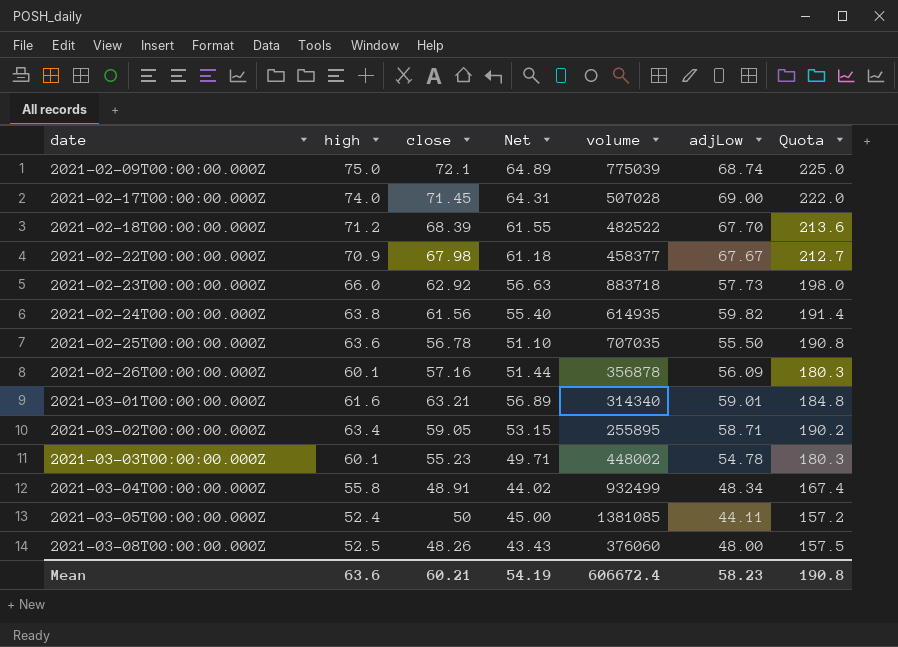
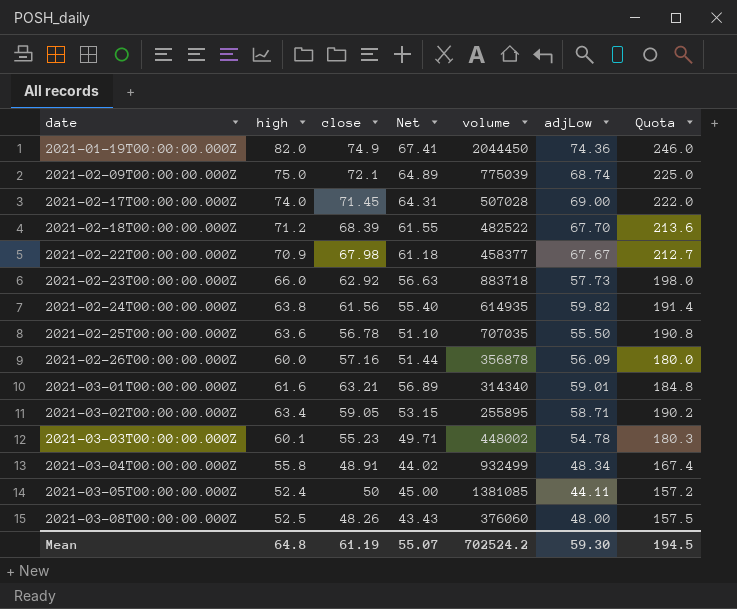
row 2021-01-19T00:00:00.000Z: none -> 82.0 | 74.9 | 67.41 | 2044450 | 74.36 | 246.0
2021-02-26T00:00:00.000Z | high: 60.1 -> 60.0
2021-02-26T00:00:00.000Z | Quota: 180.3 -> 180.0
Mean | high: 63.6 -> 64.8
Mean | close: 60.21 -> 61.19
Mean | Net: 54.19 -> 55.07
Mean | volume: 606672.4 -> 702524.2
Mean | adjLow: 58.23 -> 59.30
Mean | Quota: 190.8 -> 194.5

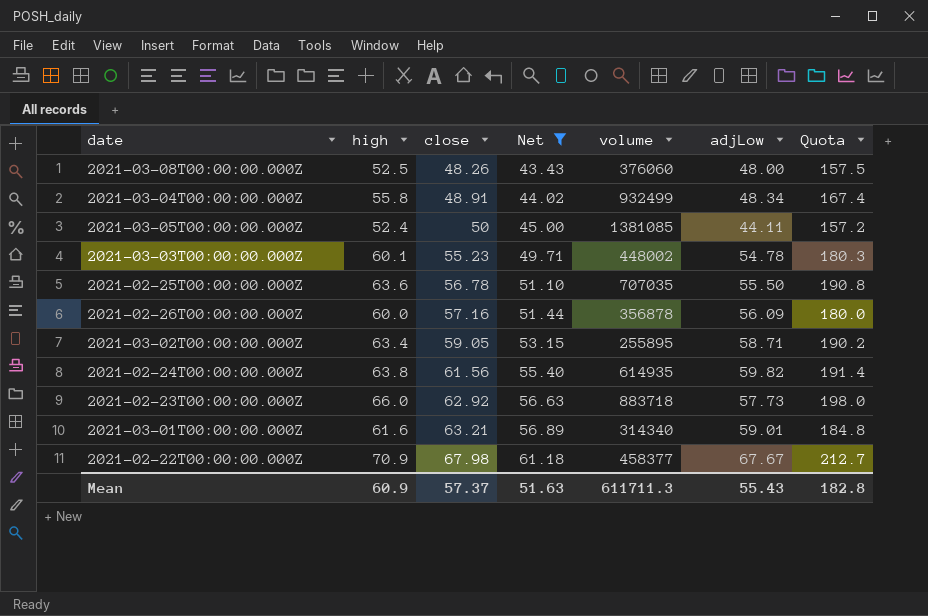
filter: none -> Net <= 61.18
row order: date ascending -> close ascending
Mean | high: 64.8 -> 60.9
Mean | close: 61.19 -> 57.37
Mean | Net: 55.07 -> 51.63
Mean | volume: 702524.2 -> 611711.3
Mean | adjLow: 59.30 -> 55.43
Mean | Quota: 194.5 -> 182.8

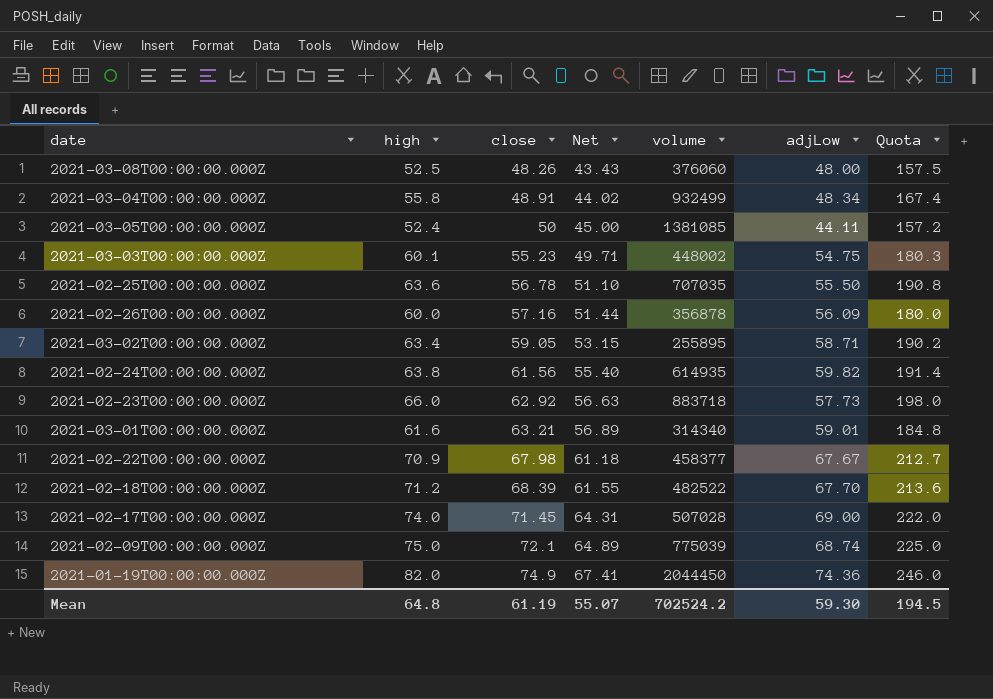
filter: Net <= 61.18 -> none
2021-03-03T00:00:00.000Z | adjLow: 54.78 -> 54.75
Mean | high: 60.9 -> 64.8
Mean | close: 57.37 -> 61.19
Mean | Net: 51.63 -> 55.07
Mean | volume: 611711.3 -> 702524.2
Mean | adjLow: 55.43 -> 59.30
Mean | Quota: 182.8 -> 194.5

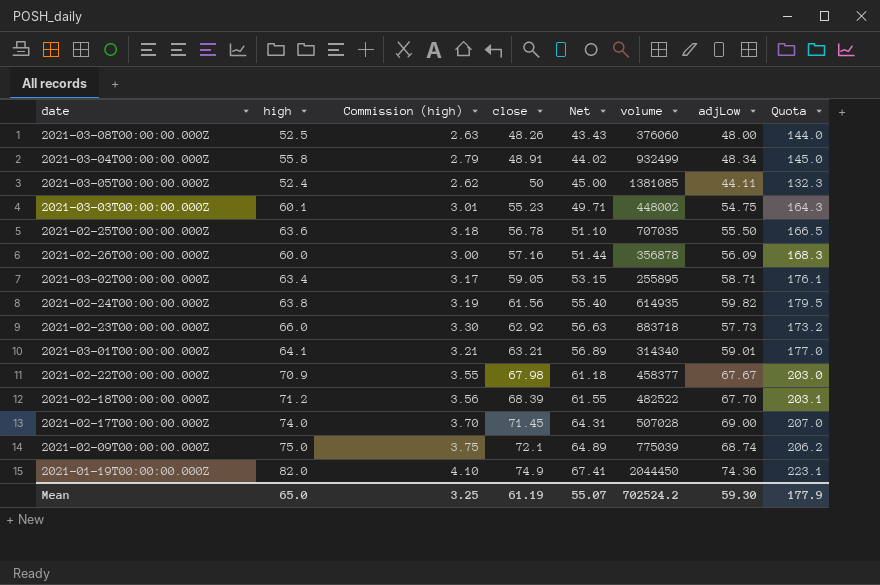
column Commission (high) | formula: none -> [high] * 0.05
column Quota | formula: [high] * 3 -> [adjLow] * 3
2021-03-01T00:00:00.000Z | high: 61.6 -> 64.1
Mean | high: 64.8 -> 65.0
Mean | Quota: 194.5 -> 177.9

